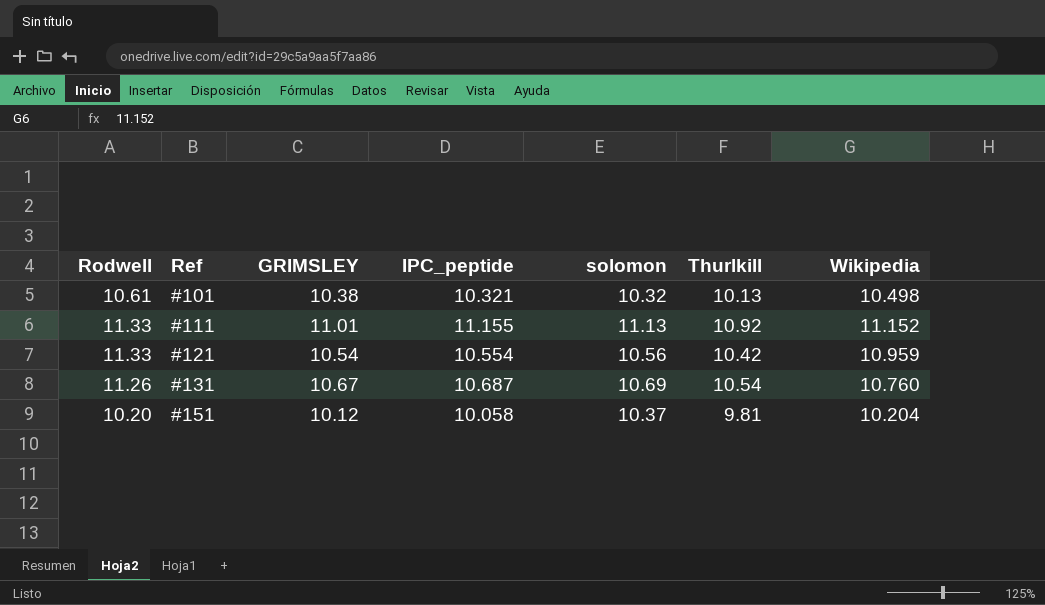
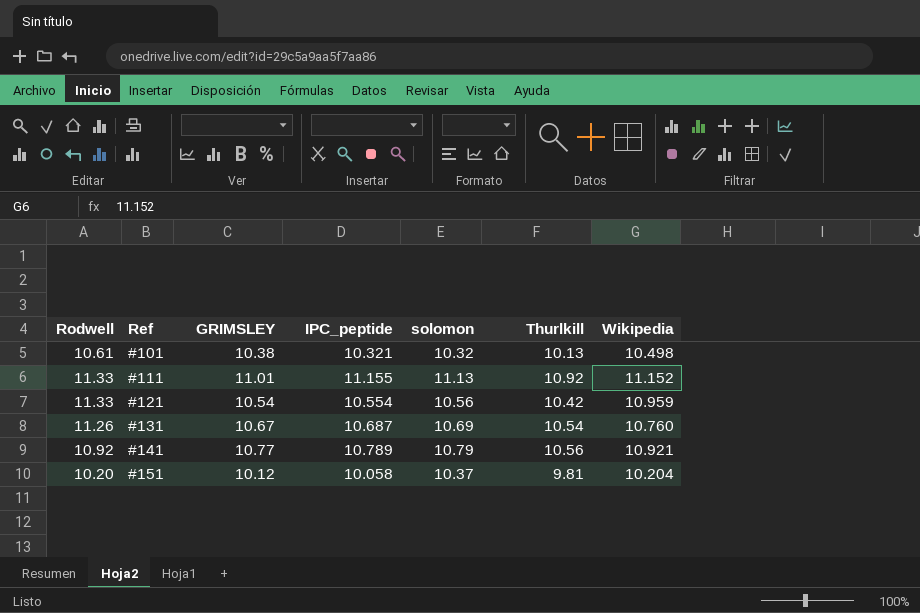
row #141: none -> 10.92 | 10.77 | 10.789 | 10.79 | 10.56 | 10.921

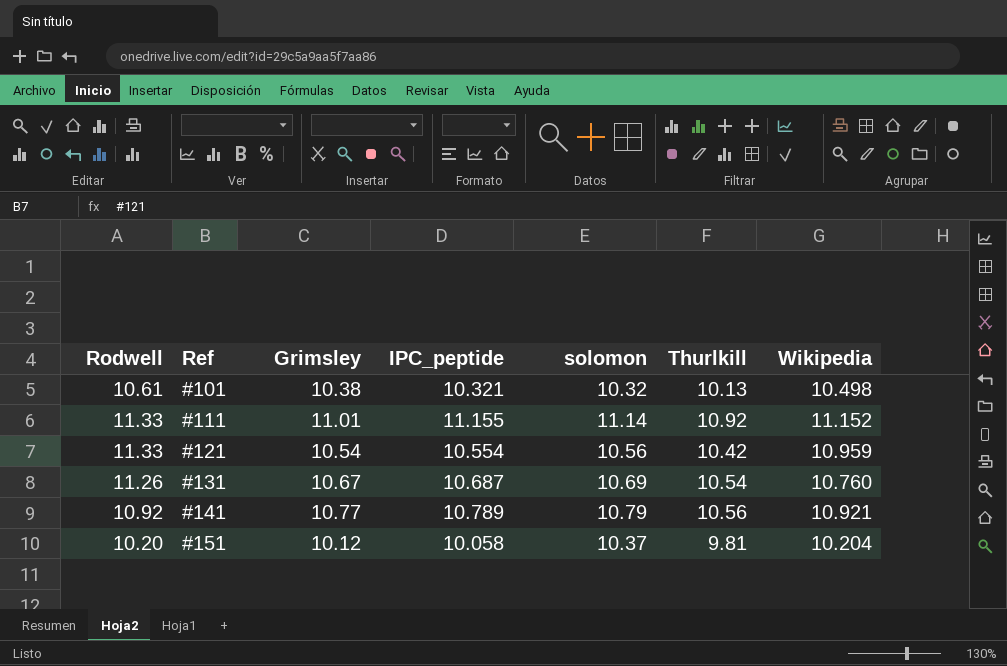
column name: GRIMSLEY -> Grimsley
#111 | solomon: 11.13 -> 11.14

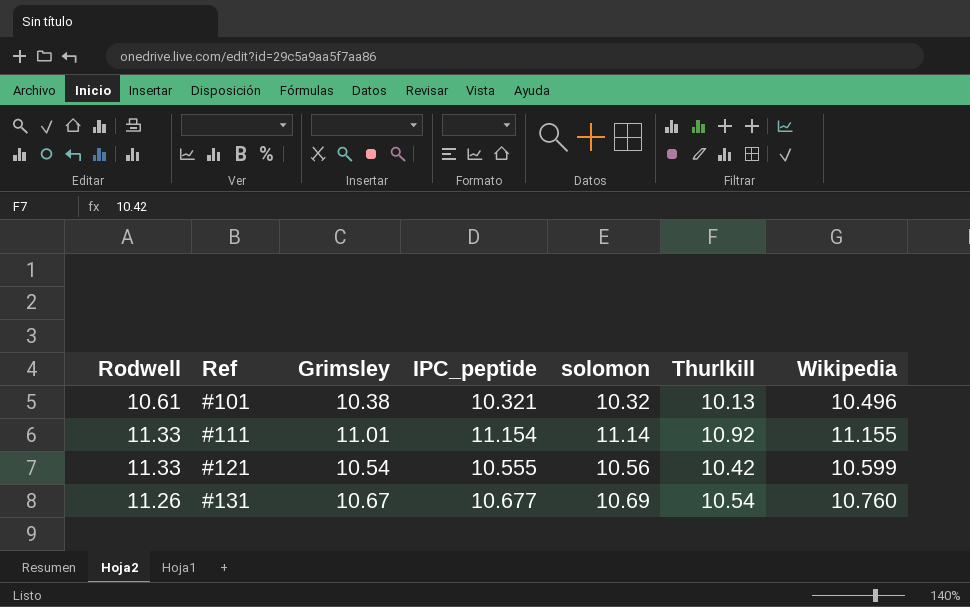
row #141: 10.92 | 10.77 | 10.789 | 10.79 | 10.56 | 10.921 -> none
row #151: 10.20 | 10.12 | 10.058 | 10.37 | 9.81 | 10.204 -> none
#101 | Wikipedia: 10.498 -> 10.496
#111 | IPC_peptide: 11.155 -> 11.154
#111 | Wikipedia: 11.152 -> 11.155
#121 | IPC_peptide: 10.554 -> 10.555
#121 | Wikipedia: 10.959 -> 10.599
#131 | IPC_peptide: 10.687 -> 10.677

